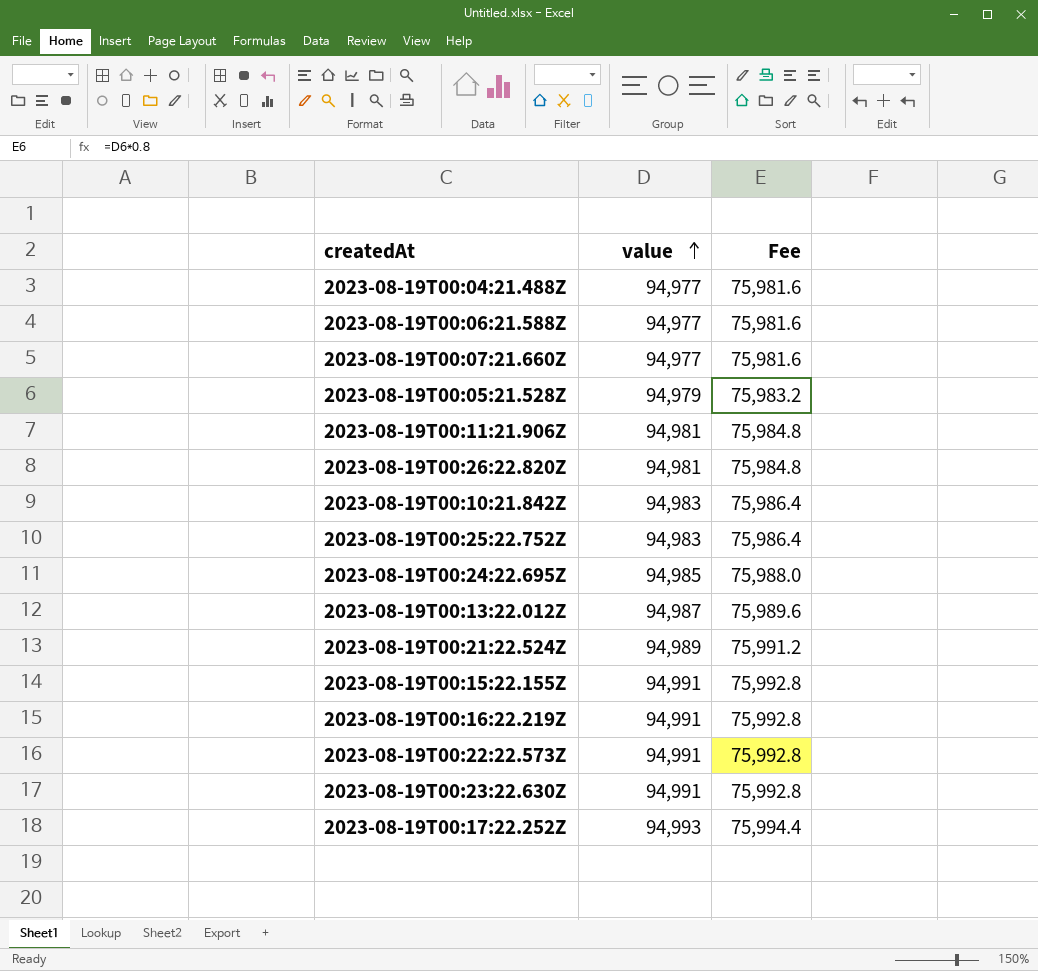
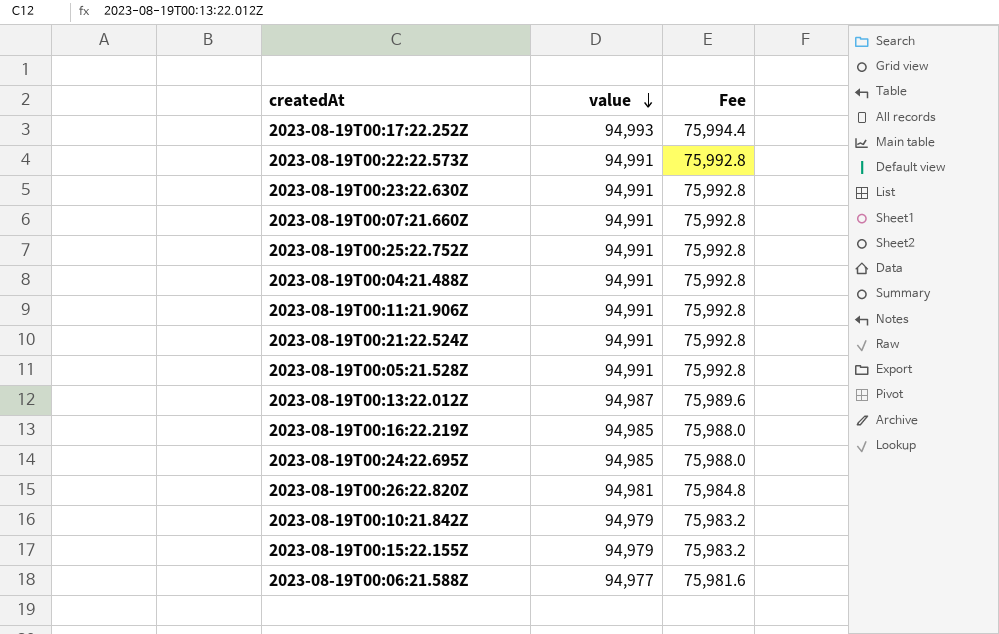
row order: value ascending -> value descending
2023-08-19T00:07:21.660Z | value: 94,977 -> 94,991
2023-08-19T00:07:21.660Z | Fee: 75,981.6 -> 75,992.8
2023-08-19T00:25:22.752Z | value: 94,983 -> 94,991
2023-08-19T00:25:22.752Z | Fee: 75,986.4 -> 75,992.8
2023-08-19T00:04:21.488Z | value: 94,977 -> 94,991
2023-08-19T00:04:21.488Z | Fee: 75,981.6 -> 75,992.8
2023-08-19T00:11:21.906Z | value: 94,981 -> 94,991
2023-08-19T00:11:21.906Z | Fee: 75,984.8 -> 75,992.8
2023-08-19T00:21:22.524Z | value: 94,989 -> 94,991
2023-08-19T00:21:22.524Z | Fee: 75,991.2 -> 75,992.8
2023-08-19T00:05:21.528Z | value: 94,979 -> 94,991
2023-08-19T00:05:21.528Z | Fee: 75,983.2 -> 75,992.8
2023-08-19T00:16:22.219Z | value: 94,991 -> 94,985
2023-08-19T00:16:22.219Z | Fee: 75,992.8 -> 75,988.0
2023-08-19T00:10:21.842Z | value: 94,983 -> 94,979
2023-08-19T00:10:21.842Z | Fee: 75,986.4 -> 75,983.2
2023-08-19T00:15:22.155Z | value: 94,991 -> 94,979
2023-08-19T00:15:22.155Z | Fee: 75,992.8 -> 75,983.2

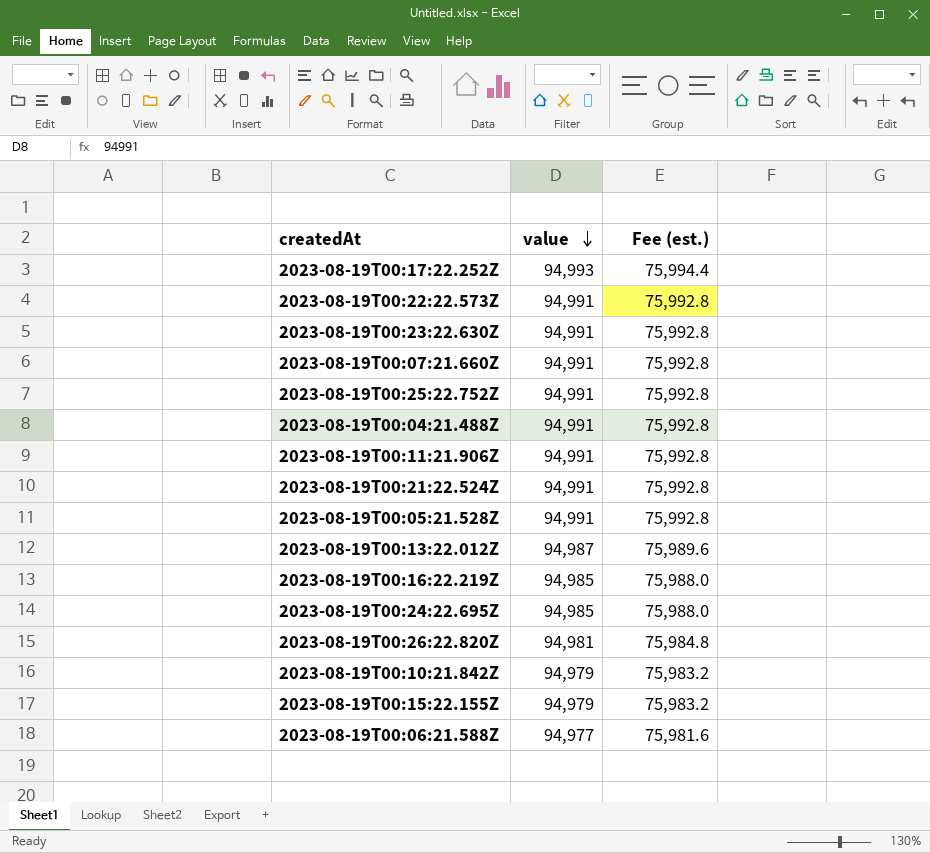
column name: Fee -> Fee (est.)

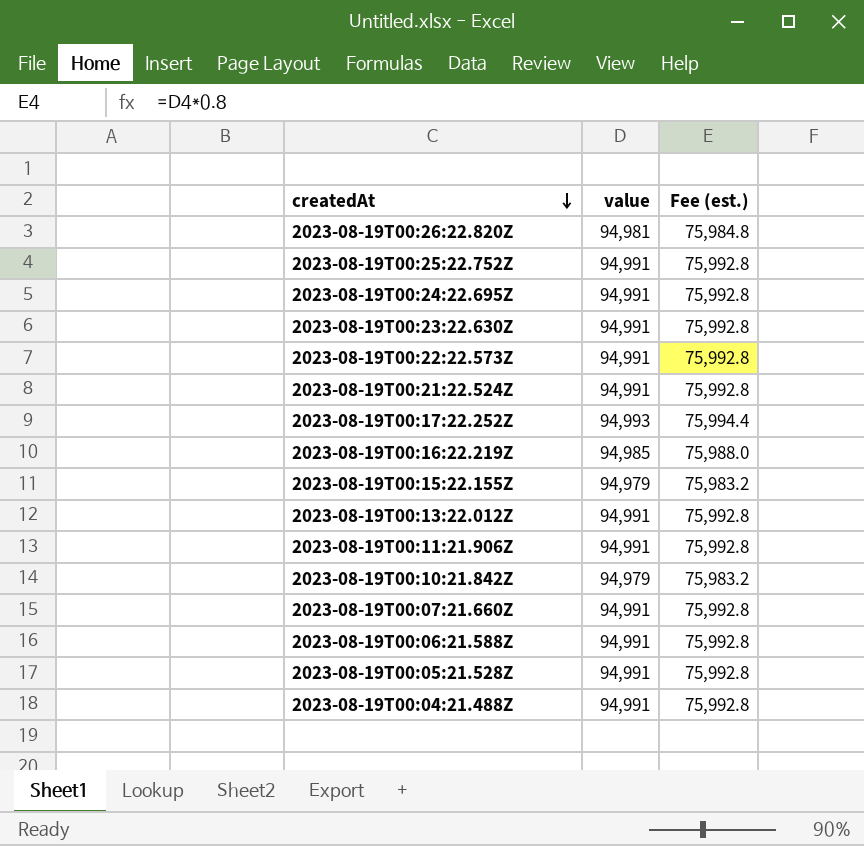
row order: value descending -> createdAt descending
2023-08-19T00:24:22.695Z | value: 94,985 -> 94,991
2023-08-19T00:24:22.695Z | Fee (est.): 75,988.0 -> 75,992.8
2023-08-19T00:13:22.012Z | value: 94,987 -> 94,991
2023-08-19T00:13:22.012Z | Fee (est.): 75,989.6 -> 75,992.8
2023-08-19T00:06:21.588Z | value: 94,977 -> 94,991
2023-08-19T00:06:21.588Z | Fee (est.): 75,981.6 -> 75,992.8

